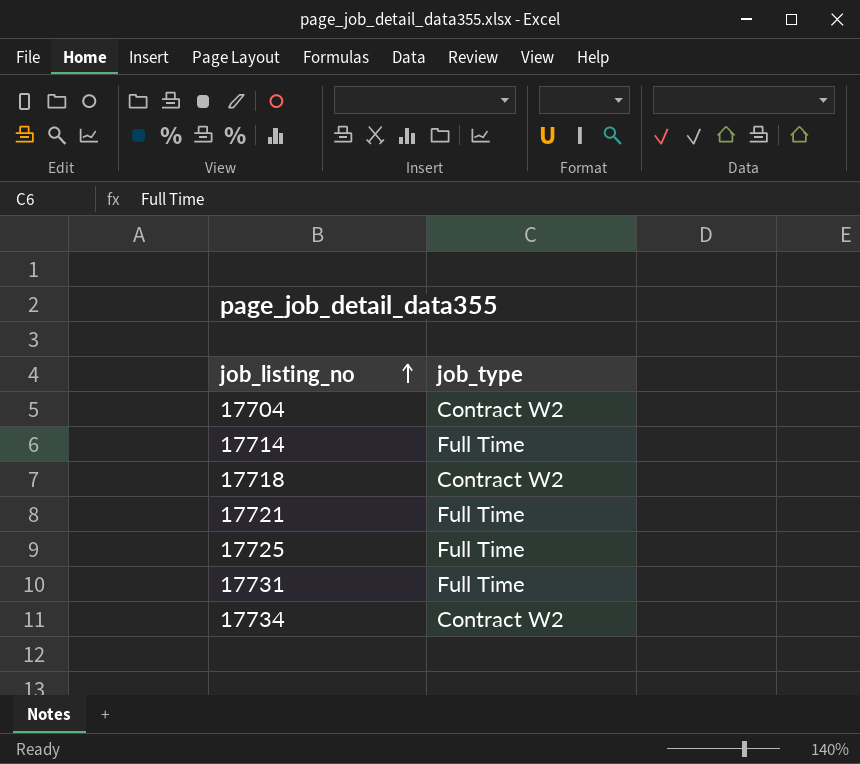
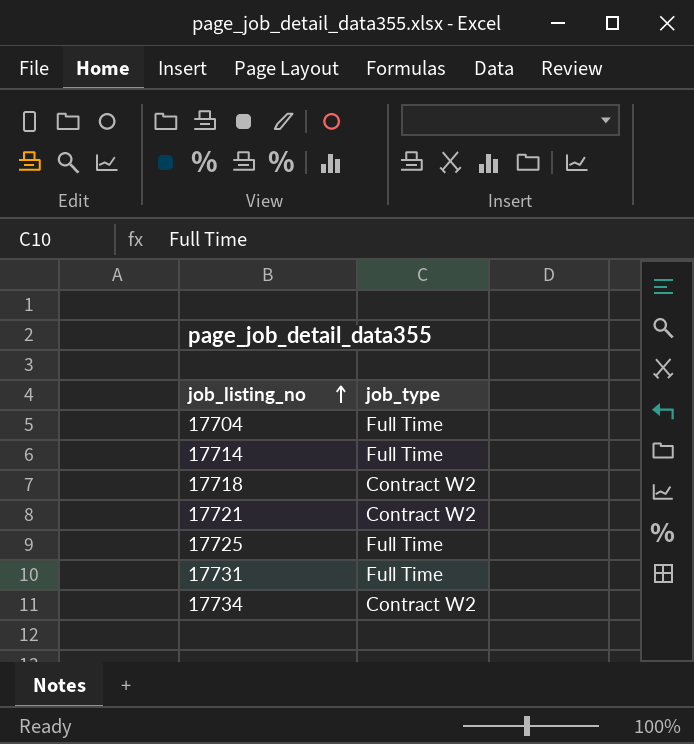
17704 | job_type: Contract W2 -> Full Time
17721 | job_type: Full Time -> Contract W2

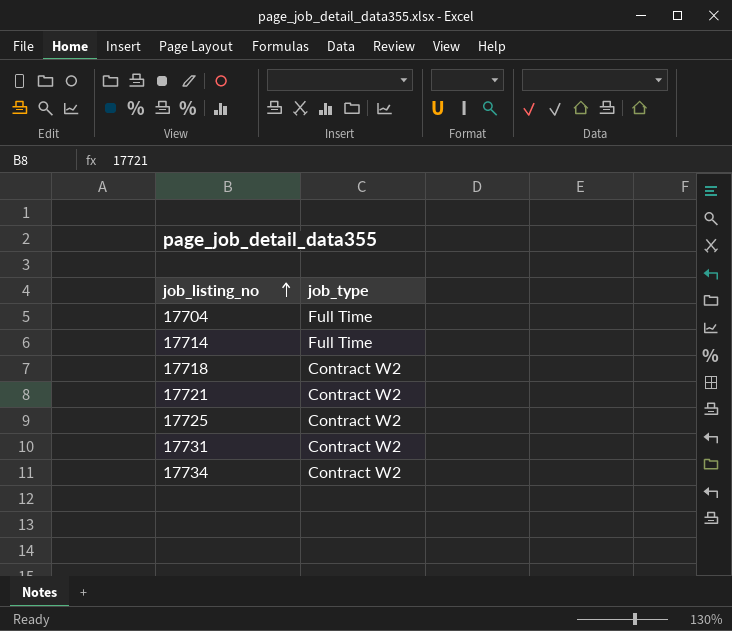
17725 | job_type: Full Time -> Contract W2
17731 | job_type: Full Time -> Contract W2

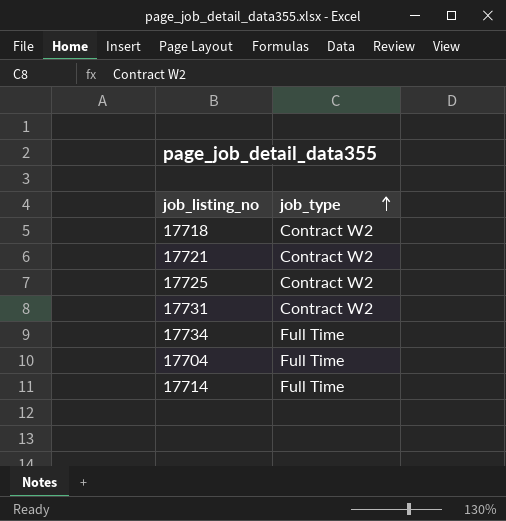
row order: job_listing_no ascending -> job_type ascending
17734 | job_type: Contract W2 -> Full Time

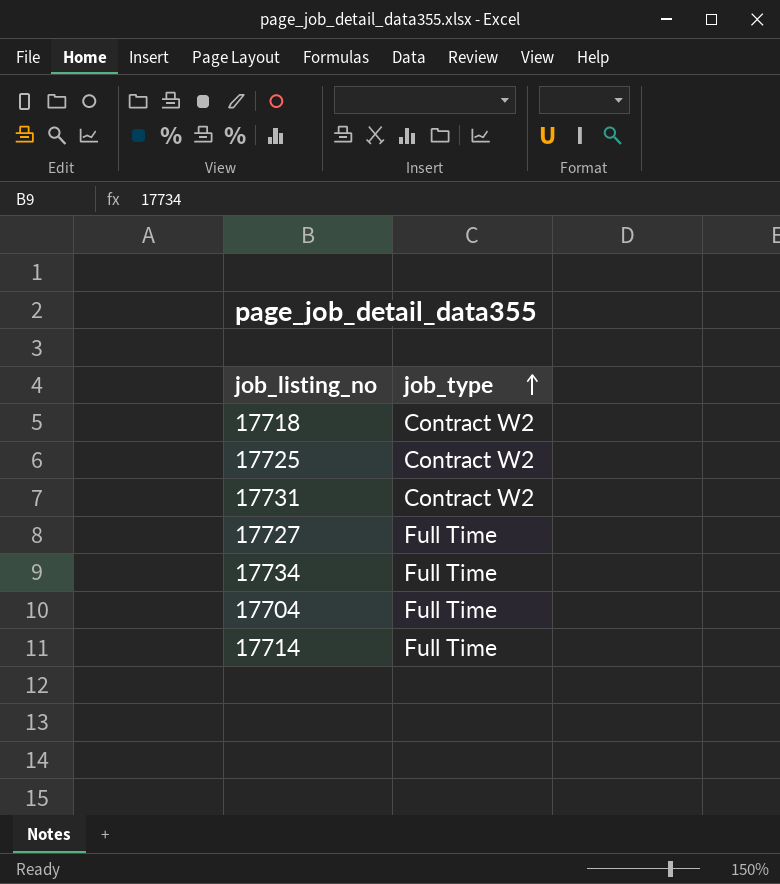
row 17721: Contract W2 -> none
row 17727: none -> Full Time

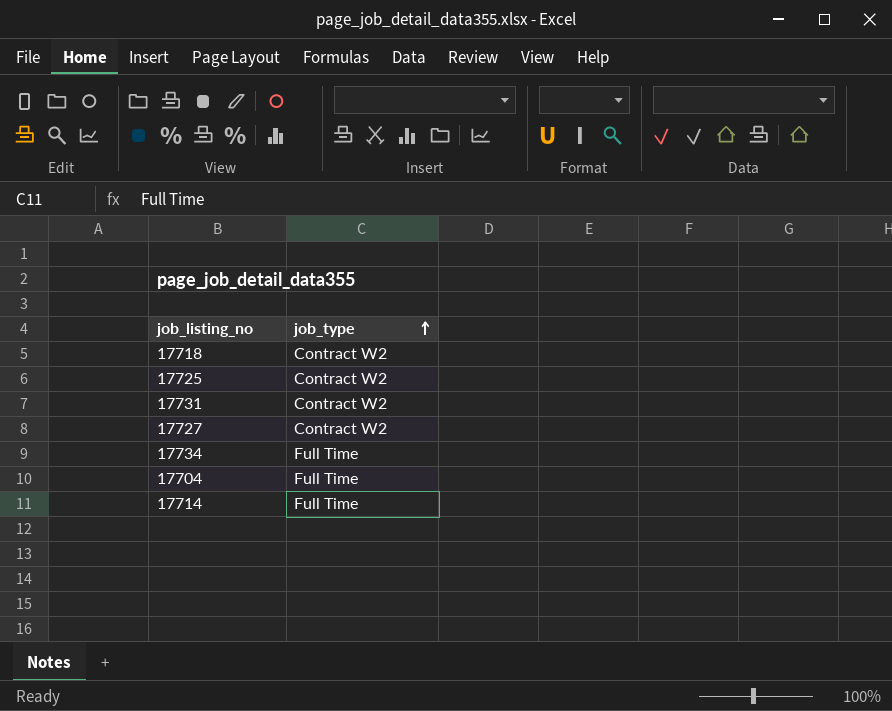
17727 | job_type: Full Time -> Contract W2

